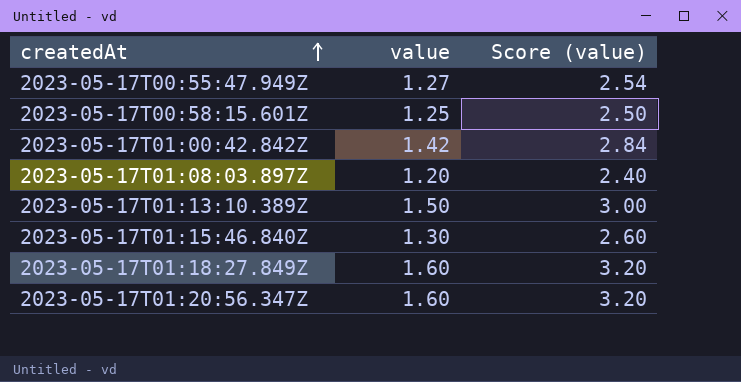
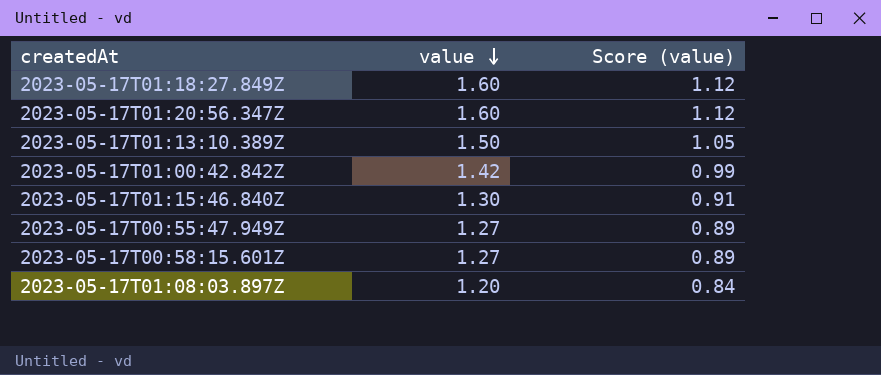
row order: createdAt ascending -> value descending
column Score (value) | formula: [value] * 2 -> [value] * 0.7
2023-05-17T00:58:15.601Z | value: 1.25 -> 1.27

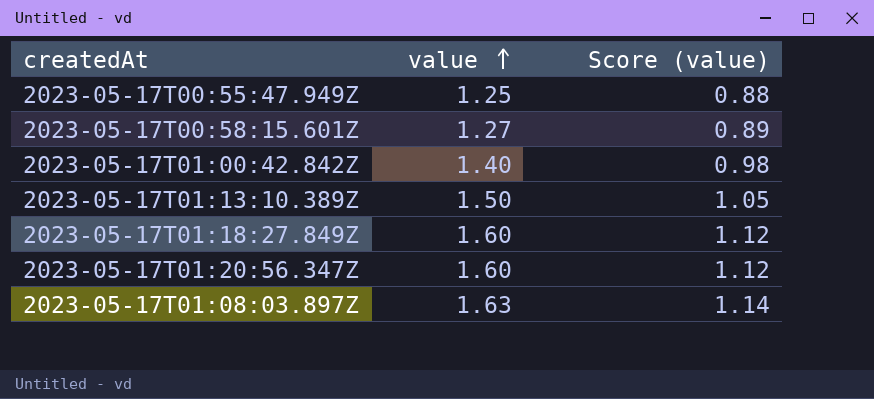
row order: value descending -> value ascending
row 2023-05-17T01:15:46.840Z: 1.30 | 0.91 -> none
2023-05-17T00:55:47.949Z | value: 1.27 -> 1.25
2023-05-17T00:55:47.949Z | Score (value): 0.89 -> 0.88
2023-05-17T01:00:42.842Z | value: 1.42 -> 1.40
2023-05-17T01:00:42.842Z | Score (value): 0.99 -> 0.98
2023-05-17T01:08:03.897Z | value: 1.20 -> 1.63
2023-05-17T01:08:03.897Z | Score (value): 0.84 -> 1.14

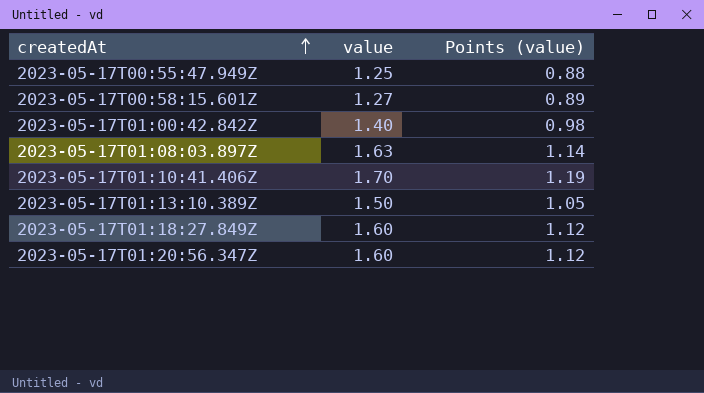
row order: value ascending -> createdAt ascending
column name: Score (value) -> Points (value)
row 2023-05-17T01:10:41.406Z: none -> 1.70 | 1.19

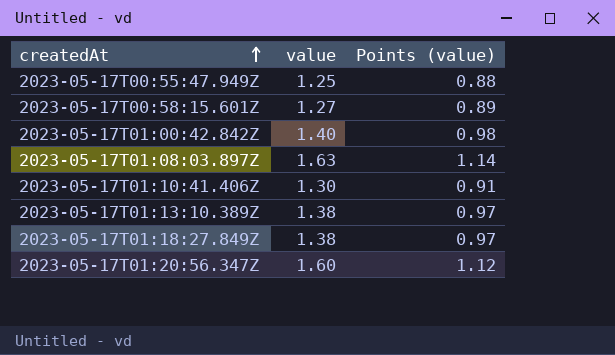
2023-05-17T01:10:41.406Z | value: 1.70 -> 1.30
2023-05-17T01:10:41.406Z | Points (value): 1.19 -> 0.91
2023-05-17T01:13:10.389Z | value: 1.50 -> 1.38
2023-05-17T01:13:10.389Z | Points (value): 1.05 -> 0.97
2023-05-17T01:18:27.849Z | value: 1.60 -> 1.38
2023-05-17T01:18:27.849Z | Points (value): 1.12 -> 0.97

